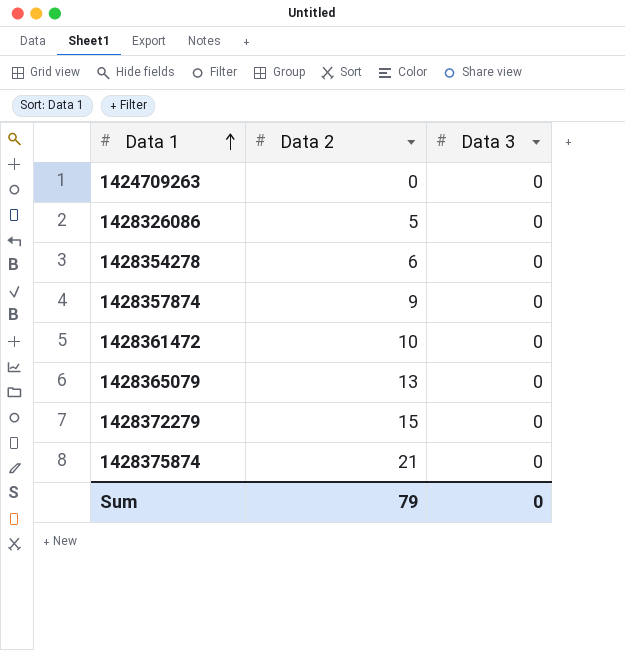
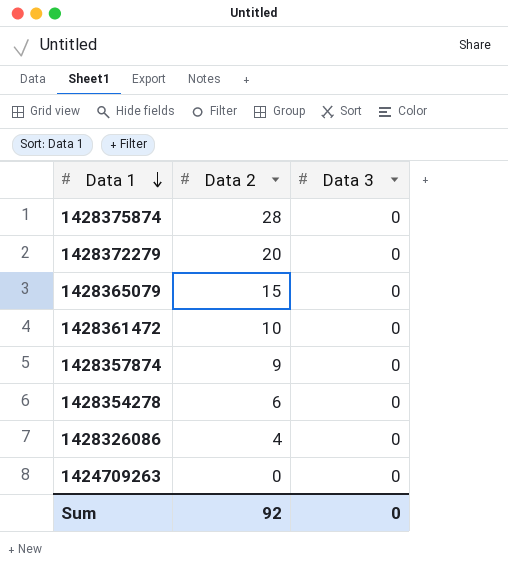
row order: Data 1 ascending -> Data 1 descending
1428375874 | Data 2: 21 -> 28
1428372279 | Data 2: 15 -> 20
1428365079 | Data 2: 13 -> 15
1428326086 | Data 2: 5 -> 4
Sum | Data 2: 79 -> 92

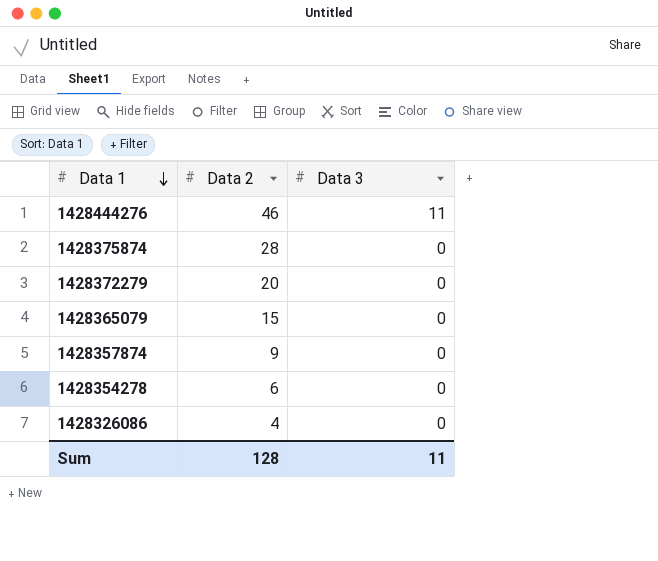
row 1428361472: 10 | 0 -> none
row 1424709263: 0 | 0 -> none
row 1428444276: none -> 46 | 11
Sum | Data 2: 92 -> 128
Sum | Data 3: 0 -> 11

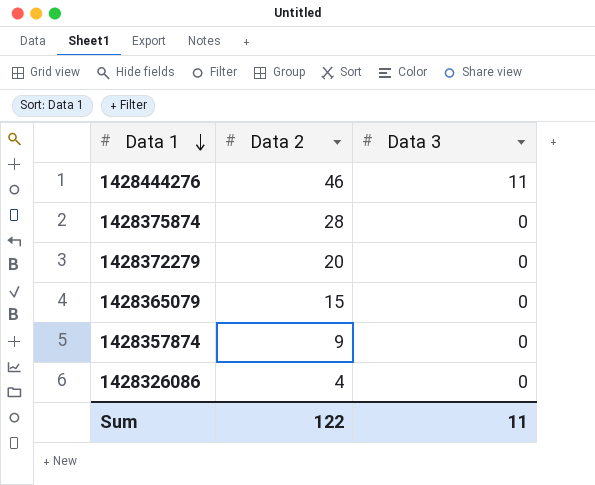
row 1428354278: 6 | 0 -> none
Sum | Data 2: 128 -> 122

